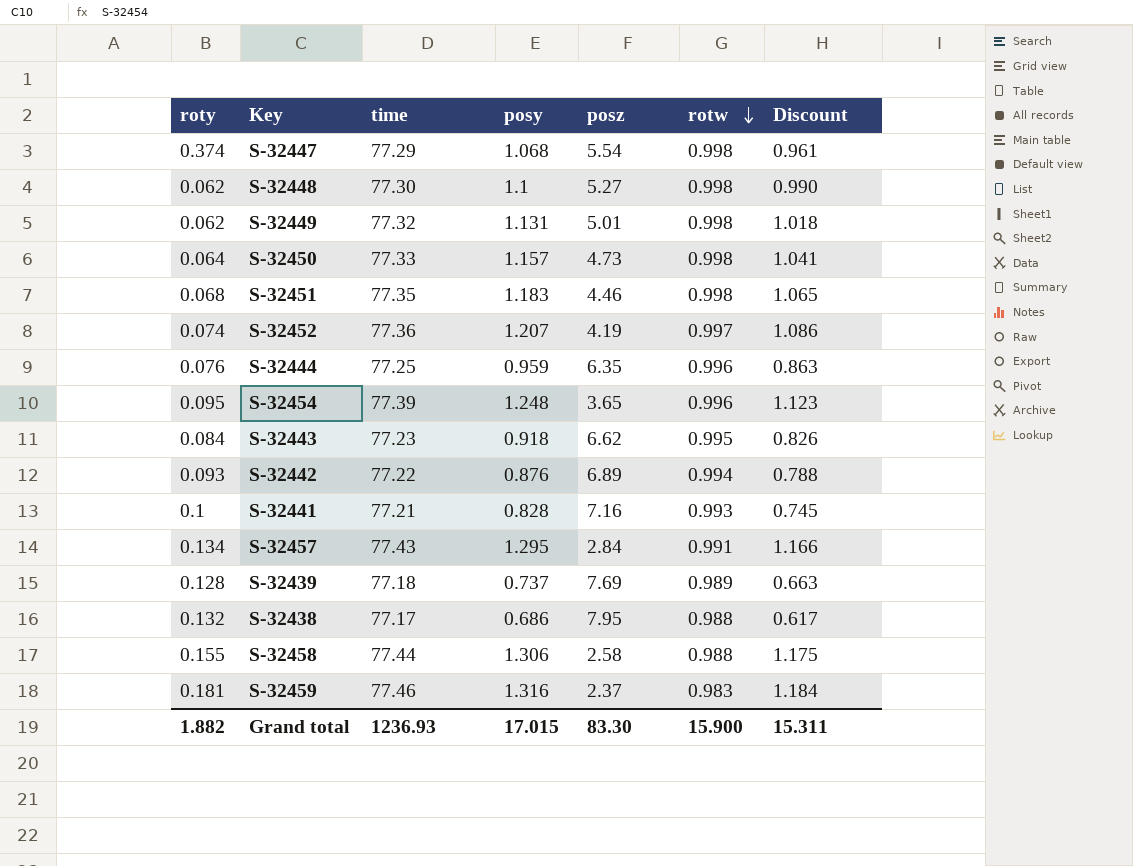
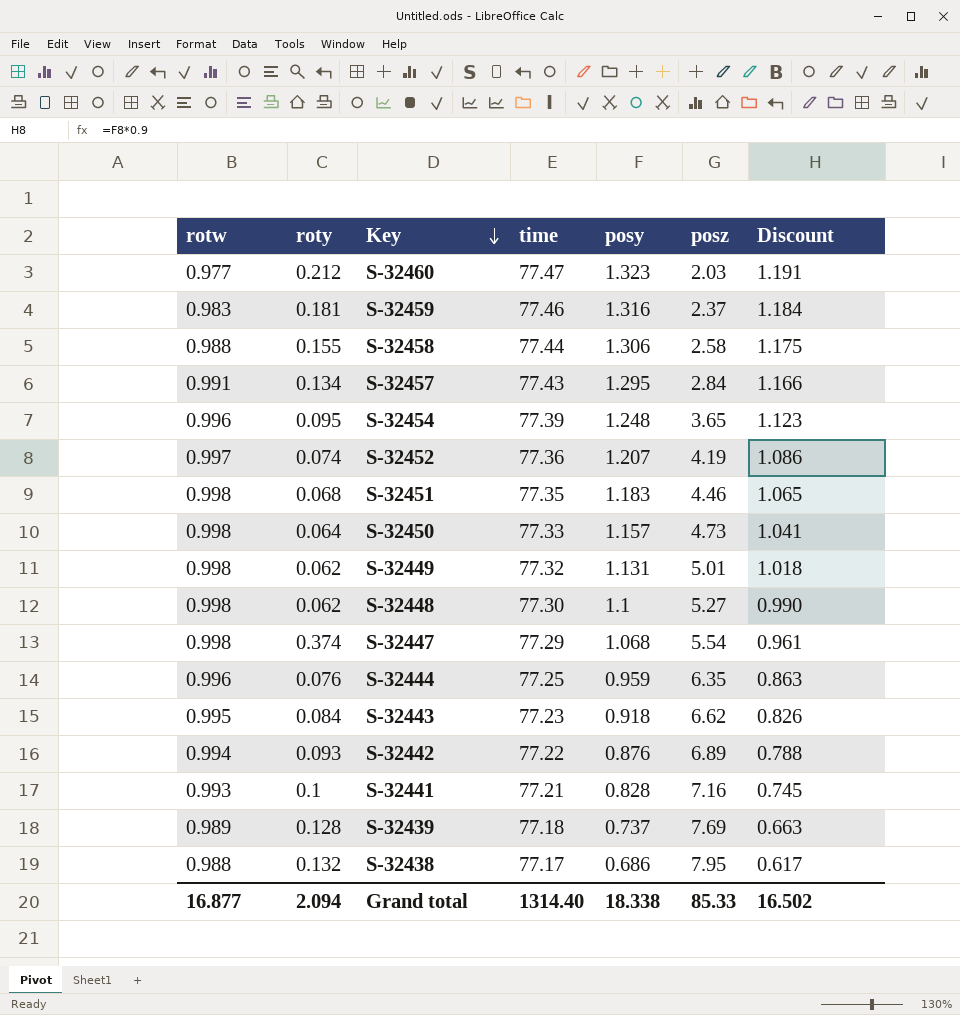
row order: rotw descending -> Key descending
column rotw | position: 6 -> 1
row S-32460: none -> 0.977 | 0.212 | 77.47 | 1.323 | 2.03 | 1.191
Grand total | rotw: 15.900 -> 16.877
Grand total | roty: 1.882 -> 2.094
Grand total | time: 1236.93 -> 1314.40
Grand total | posy: 17.015 -> 18.338
Grand total | posz: 83.30 -> 85.33
Grand total | Discount: 15.311 -> 16.502

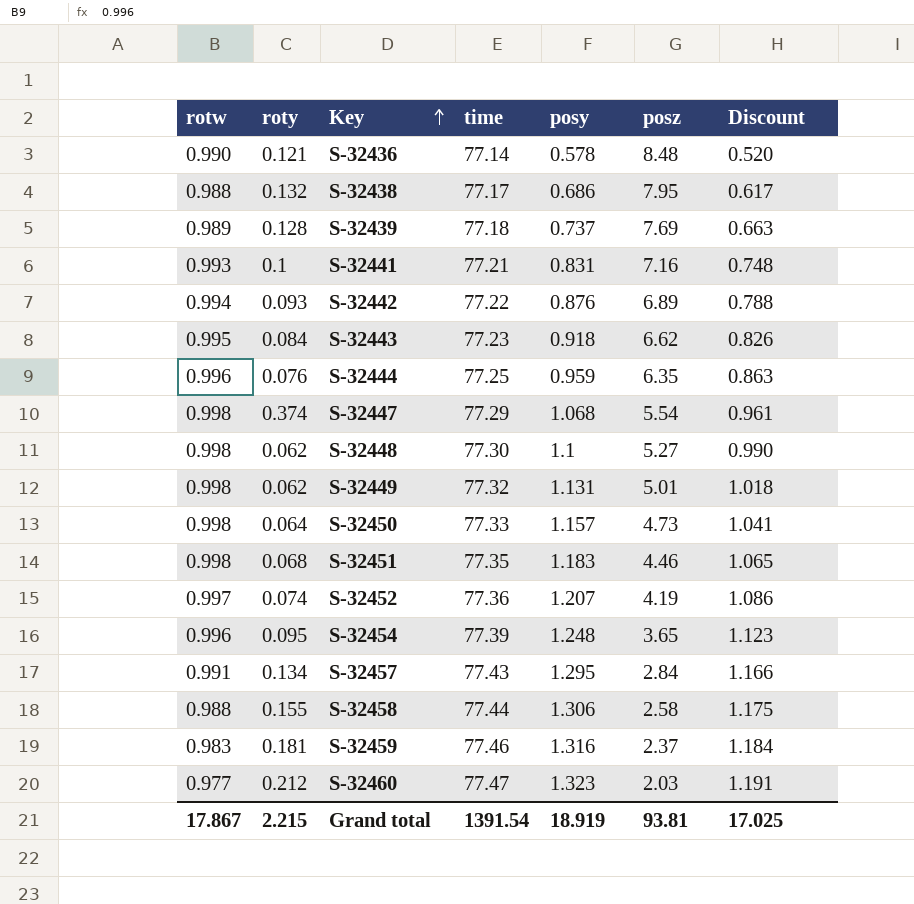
row order: Key descending -> Key ascending
row S-32436: none -> 0.990 | 0.121 | 77.14 | 0.578 | 8.48 | 0.520
S-32441 | posy: 0.828 -> 0.831
S-32441 | Discount: 0.745 -> 0.748
Grand total | rotw: 16.877 -> 17.867
Grand total | roty: 2.094 -> 2.215
Grand total | time: 1314.40 -> 1391.54
Grand total | posy: 18.338 -> 18.919
Grand total | posz: 85.33 -> 93.81
Grand total | Discount: 16.502 -> 17.025

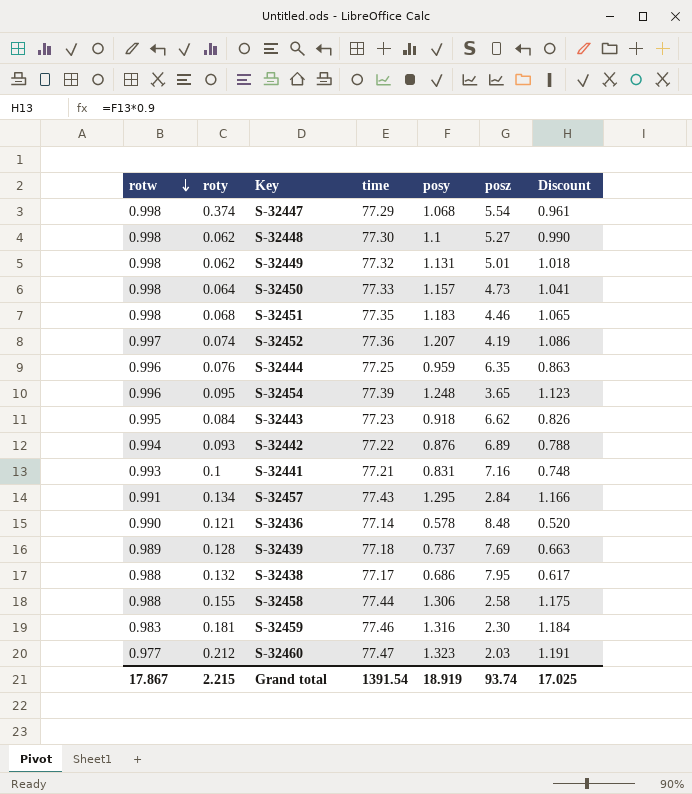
row order: Key ascending -> rotw descending
S-32459 | posz: 2.37 -> 2.30
Grand total | posz: 93.81 -> 93.74

